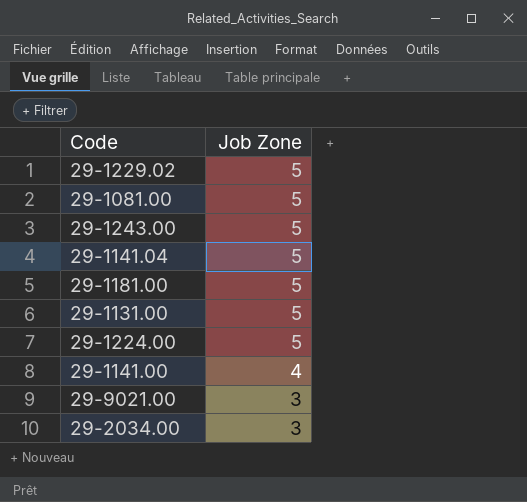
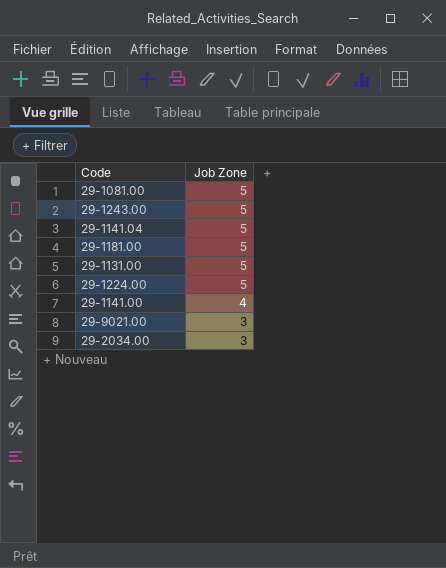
row 29-1229.02: 5 -> none

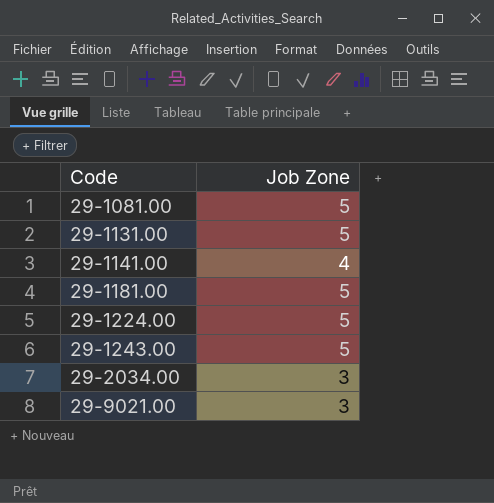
row order: Job Zone descending -> Code ascending
row 29-1141.04: 5 -> none

